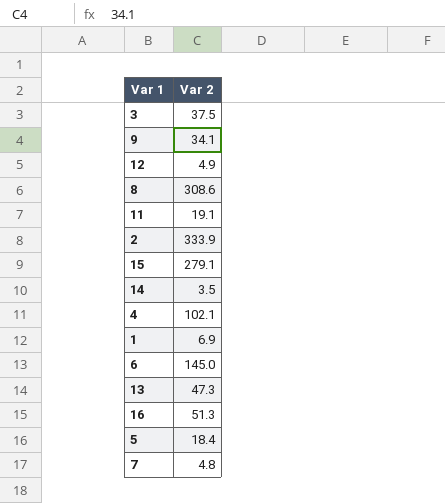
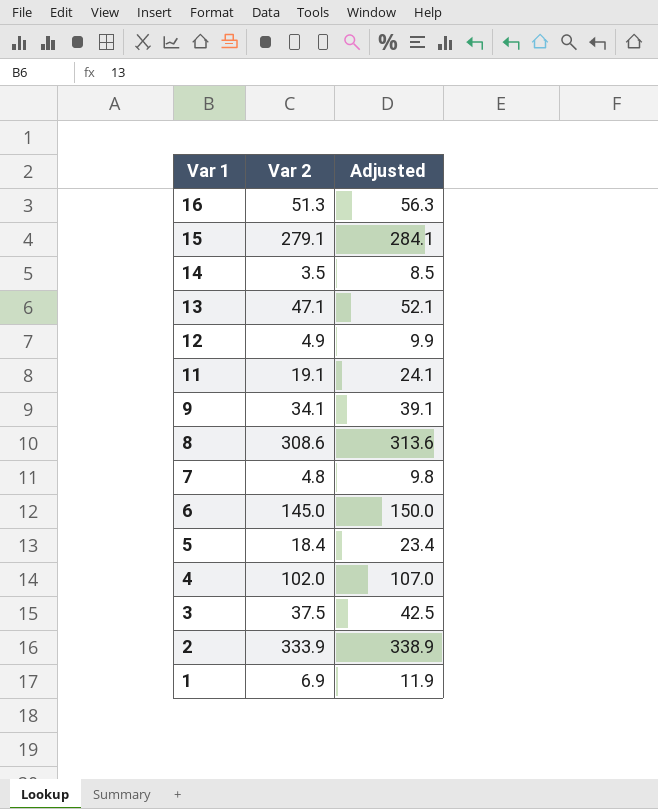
row order: none -> Var 1 descending
column Adjusted | formula: none -> [Var 2] + 5
13 | Var 2: 47.3 -> 47.1
4 | Var 2: 102.1 -> 102.0

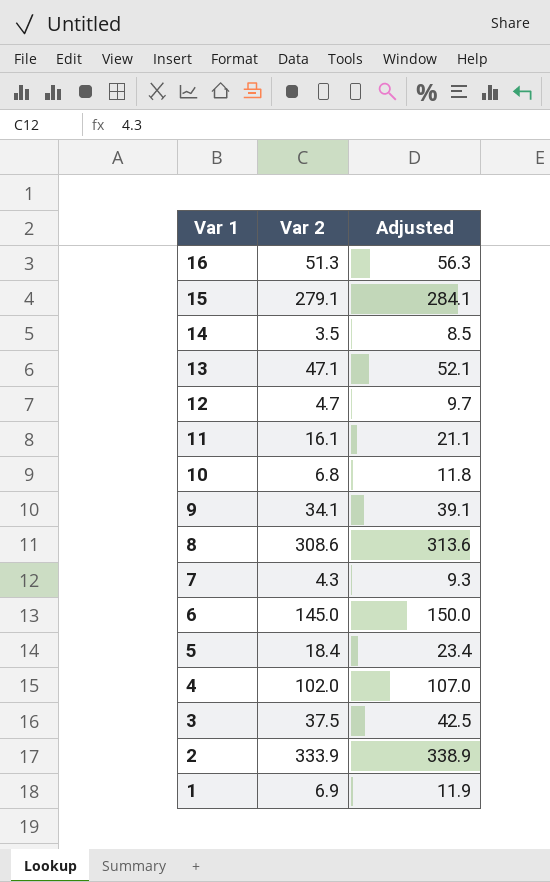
12 | Var 2: 4.9 -> 4.7
12 | Adjusted: 9.9 -> 9.7
11 | Var 2: 19.1 -> 16.1
11 | Adjusted: 24.1 -> 21.1
row 10: none -> 6.8 | 11.8
7 | Var 2: 4.8 -> 4.3
7 | Adjusted: 9.8 -> 9.3

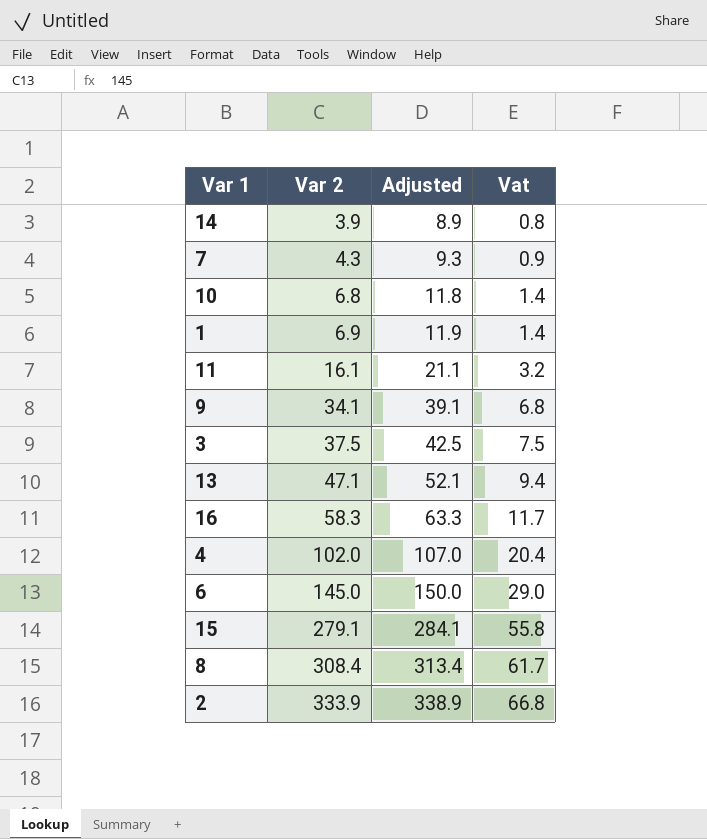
row order: Var 1 descending -> Var 2 ascending
column Vat | formula: none -> [Var 2] * 0.2
row 12: 4.7 | 9.7 -> none
row 5: 18.4 | 23.4 -> none
14 | Var 2: 3.5 -> 3.9
14 | Adjusted: 8.5 -> 8.9
16 | Var 2: 51.3 -> 58.3
16 | Adjusted: 56.3 -> 63.3
8 | Var 2: 308.6 -> 308.4
8 | Adjusted: 313.6 -> 313.4

